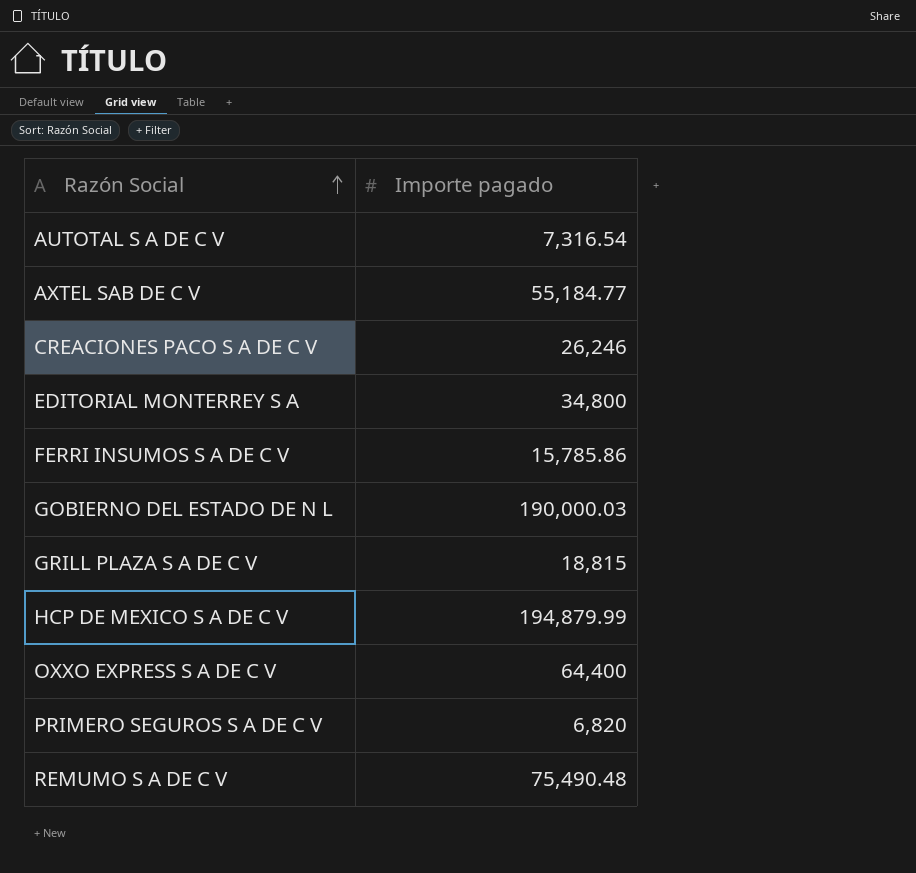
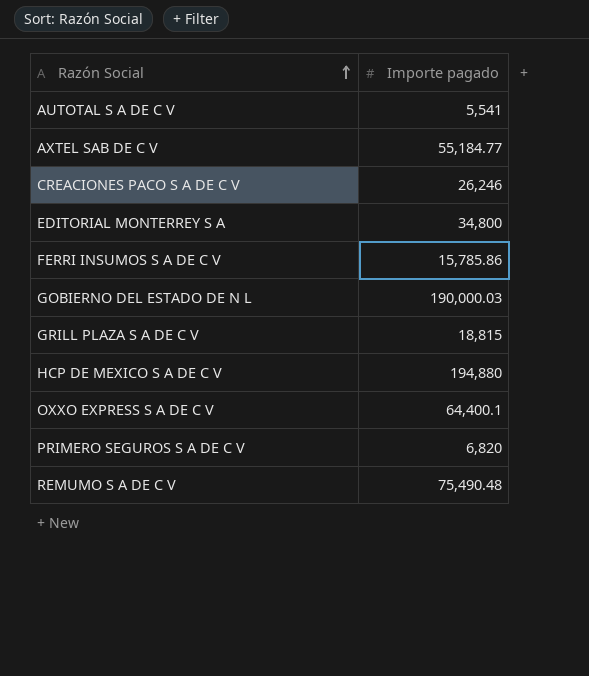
AUTOTAL S A DE C V | Importe pagado: 7,316.54 -> 5,541
HCP DE MEXICO S A DE C V | Importe pagado: 194,879.99 -> 194,880
OXXO EXPRESS S A DE C V | Importe pagado: 64,400 -> 64,400.1

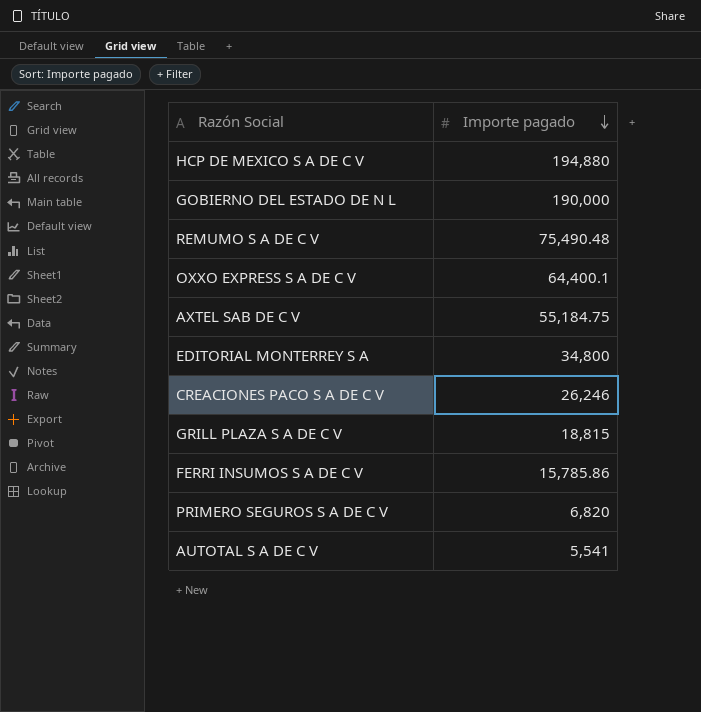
row order: Razón Social ascending -> Importe pagado descending
GOBIERNO DEL ESTADO DE N L | Importe pagado: 190,000.03 -> 190,000
AXTEL SAB DE C V | Importe pagado: 55,184.77 -> 55,184.75

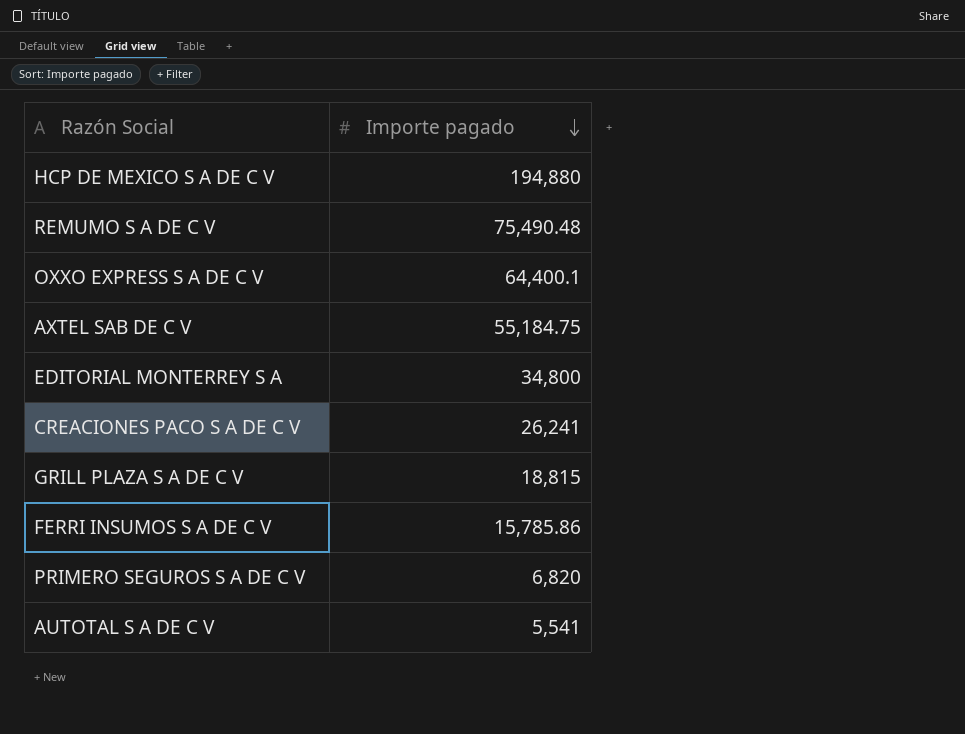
row GOBIERNO DEL ESTADO DE N L: 190,000 -> none
CREACIONES PACO S A DE C V | Importe pagado: 26,246 -> 26,241

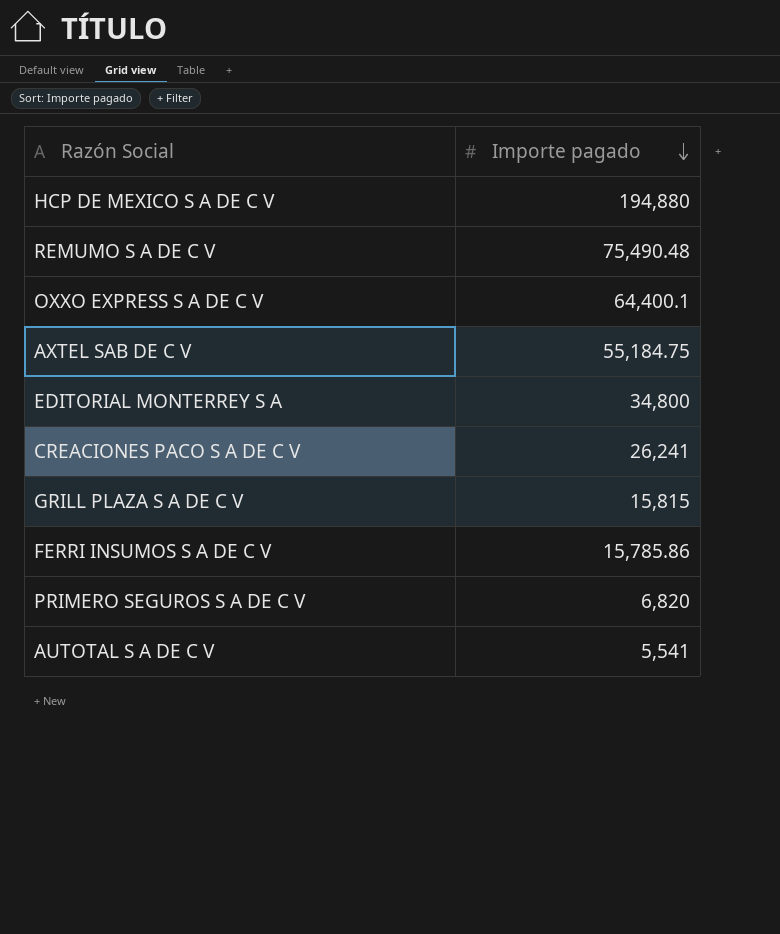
GRILL PLAZA S A DE C V | Importe pagado: 18,815 -> 15,815

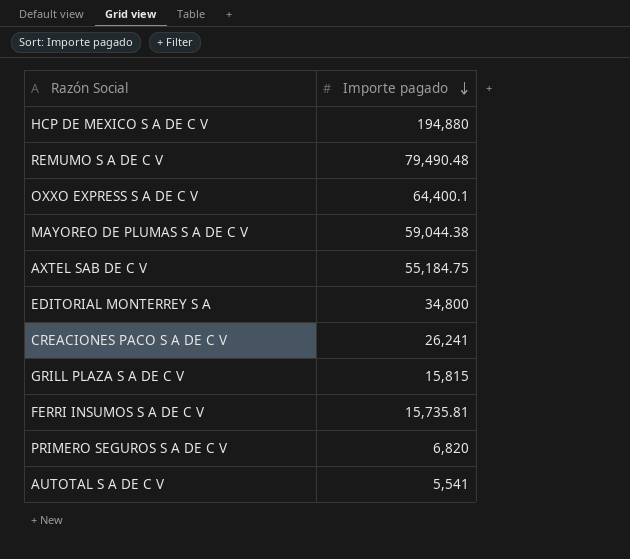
REMUMO S A DE C V | Importe pagado: 75,490.48 -> 79,490.48
row MAYOREO DE PLUMAS S A DE C V: none -> 59,044.38
FERRI INSUMOS S A DE C V | Importe pagado: 15,785.86 -> 15,735.81

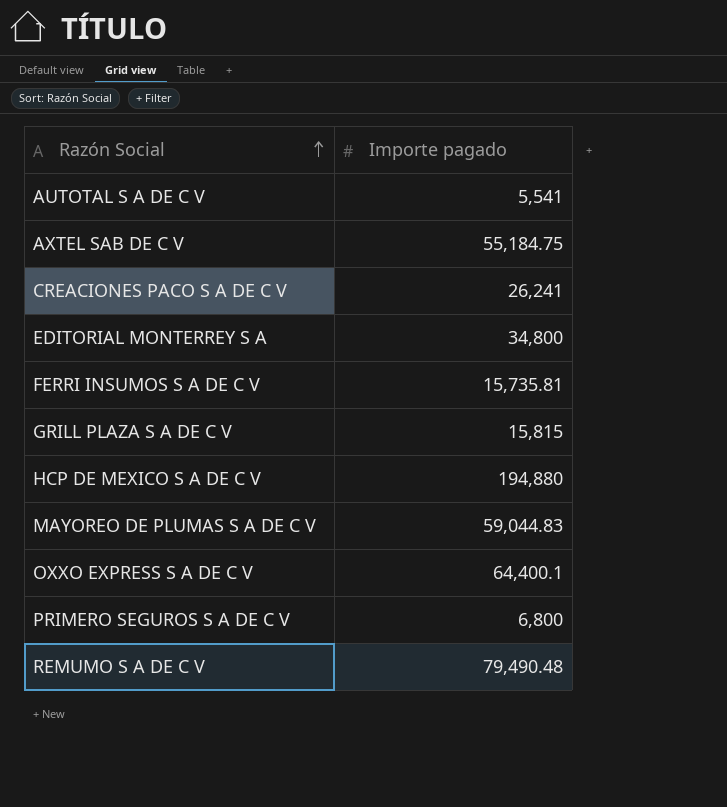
row order: Importe pagado descending -> Razón Social ascending
MAYOREO DE PLUMAS S A DE C V | Importe pagado: 59,044.38 -> 59,044.83
PRIMERO SEGUROS S A DE C V | Importe pagado: 6,820 -> 6,800

